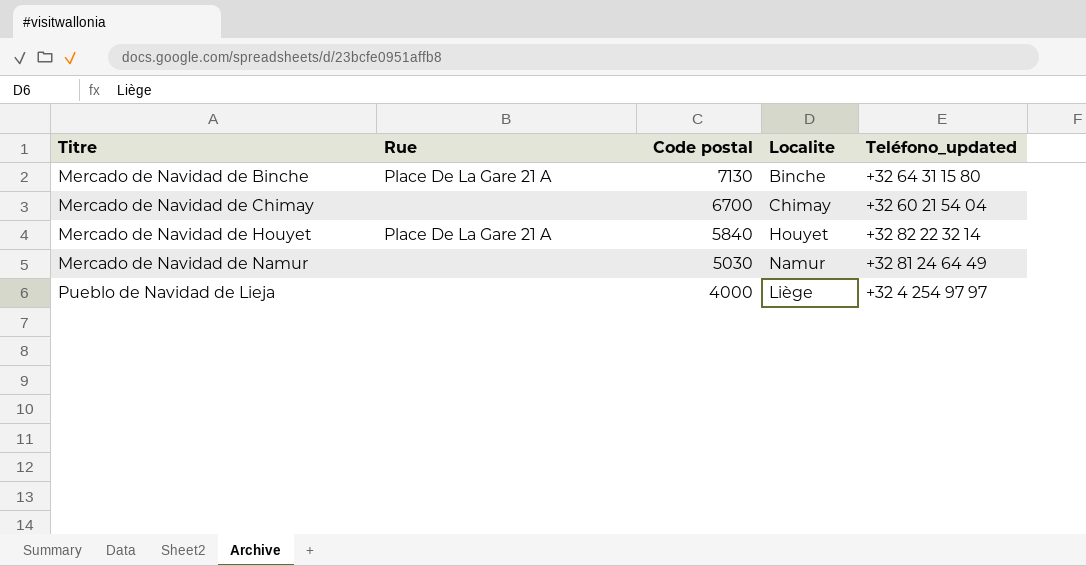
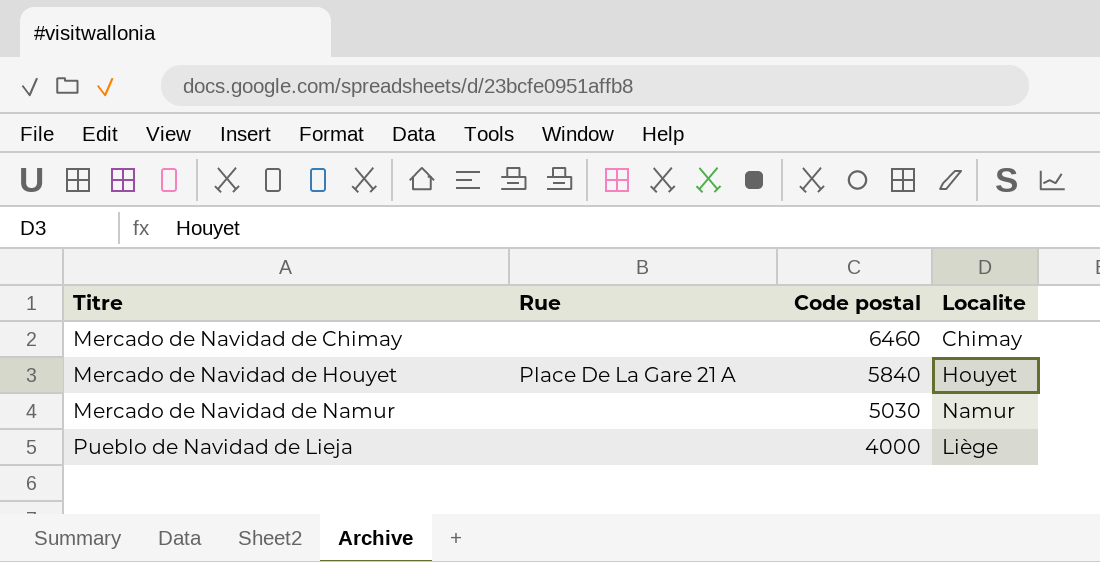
column Teléfono_updated | position: 5 -> none
row Mercado de Navidad de Binche: Place De La Gare 21 A | 7130 | Binche | +32 64 31 15 80 -> none
Mercado de Navidad de Chimay | Code postal: 6700 -> 6460

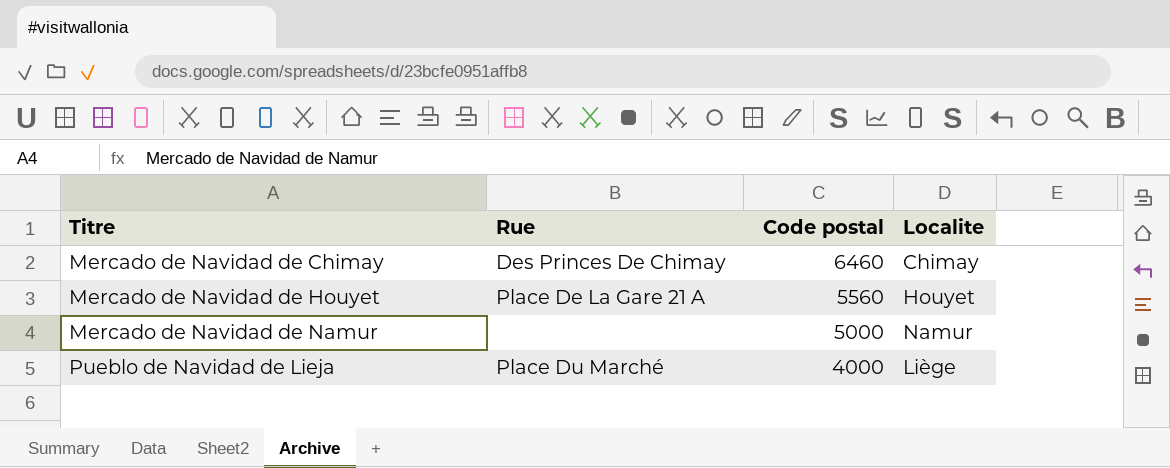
Mercado de Navidad de Chimay | Rue: none -> Des Princes De Chimay
Mercado de Navidad de Houyet | Code postal: 5840 -> 5560
Mercado de Navidad de Namur | Code postal: 5030 -> 5000
Pueblo de Navidad de Lieja | Rue: none -> Place Du Marché

